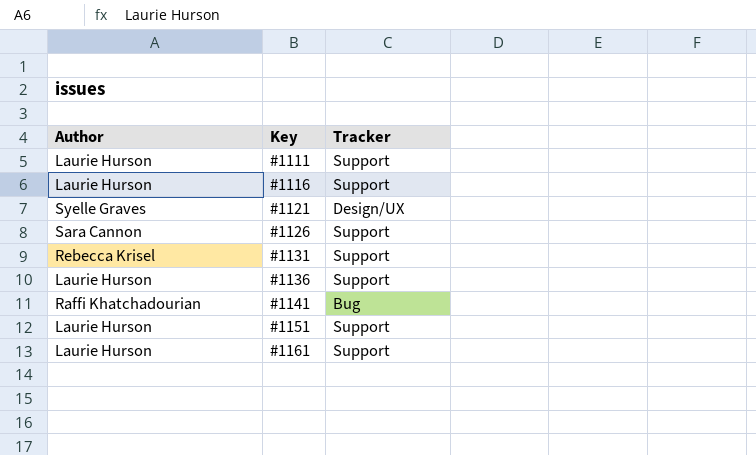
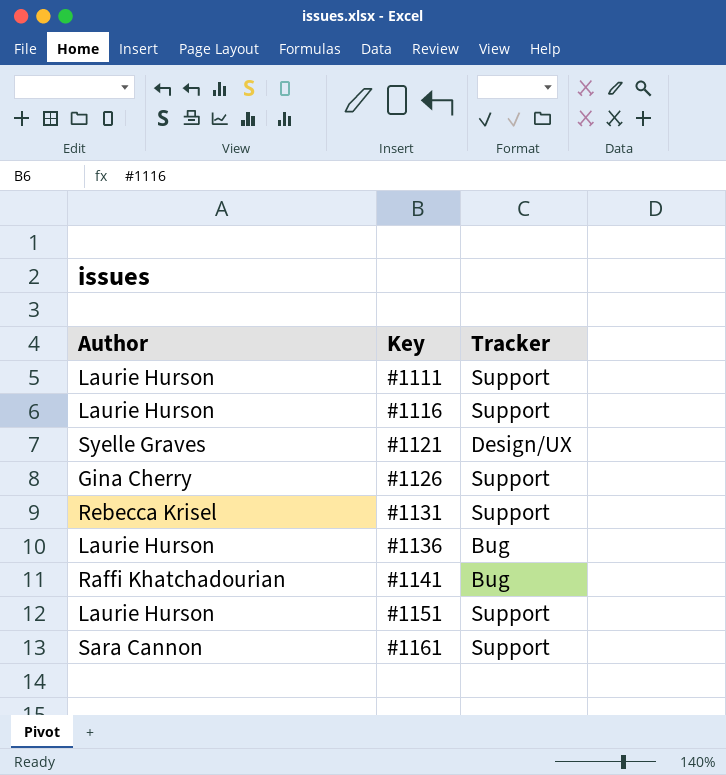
#1126 | Author: Sara Cannon -> Gina Cherry
#1136 | Tracker: Support -> Bug
#1161 | Author: Laurie Hurson -> Sara Cannon

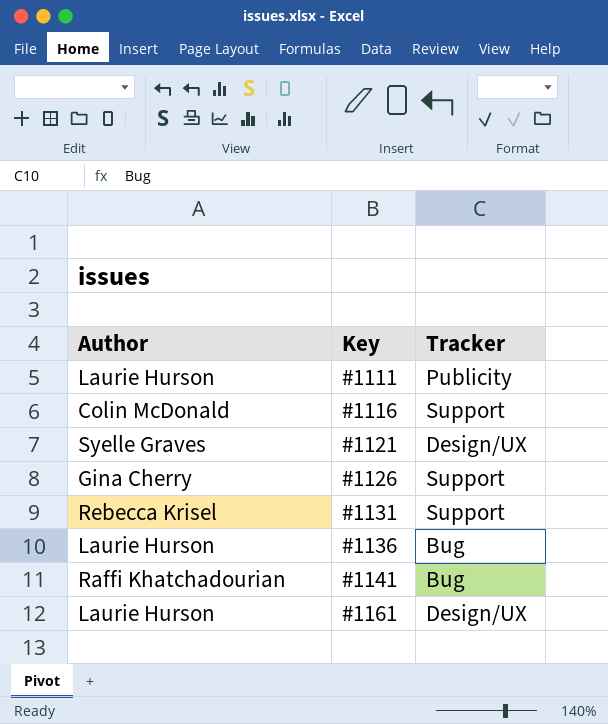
row #1151: Laurie Hurson | Support -> none
#1111 | Tracker: Support -> Publicity
#1116 | Author: Laurie Hurson -> Colin McDonald
#1161 | Author: Sara Cannon -> Laurie Hurson
#1161 | Tracker: Support -> Design/UX

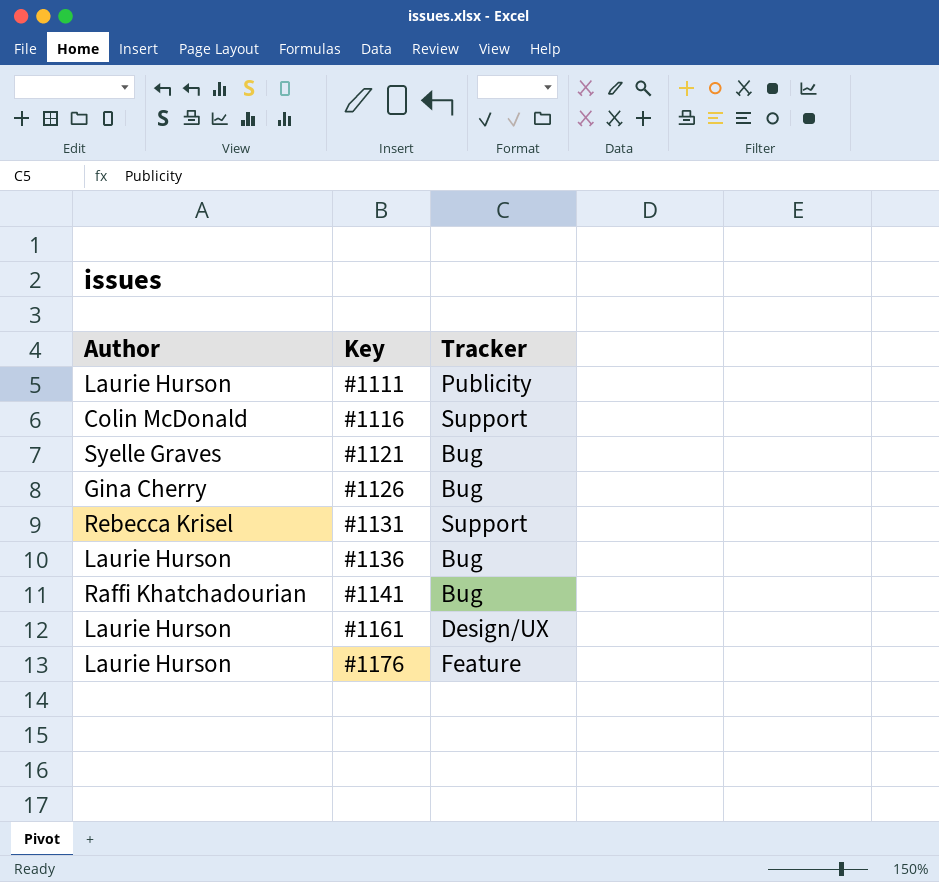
#1121 | Tracker: Design/UX -> Bug
#1126 | Tracker: Support -> Bug
row #1176: none -> Laurie Hurson | Feature

